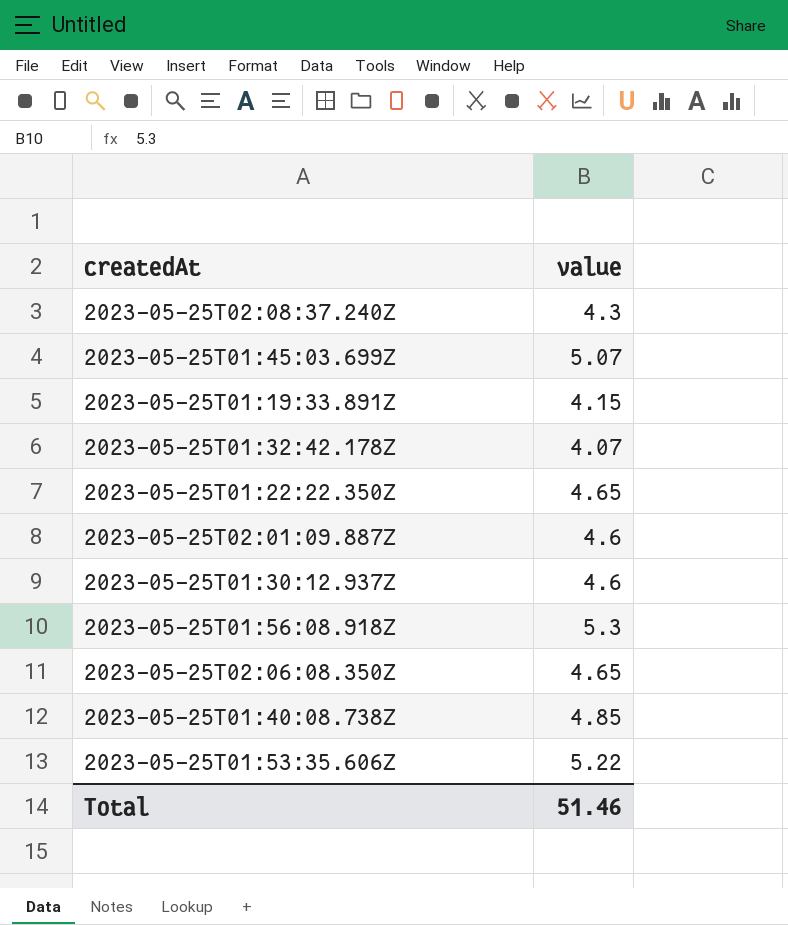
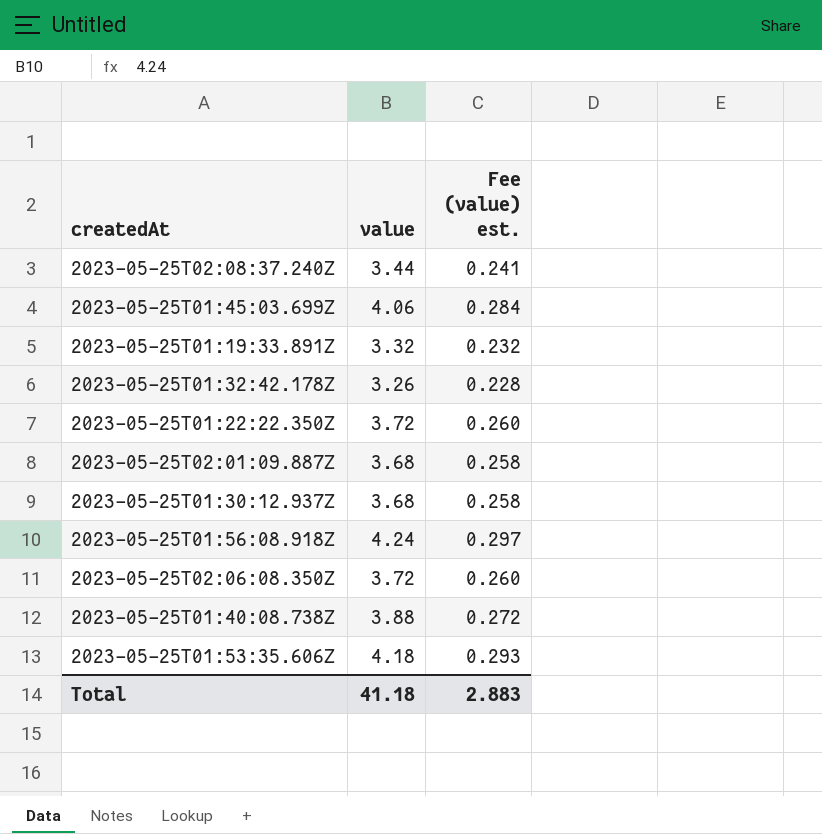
column Fee (value) est. | formula: none -> [value] * 0.07
2023-05-25T02:08:37.240Z | value: 4.3 -> 3.44
2023-05-25T01:45:03.699Z | value: 5.07 -> 4.06
2023-05-25T01:19:33.891Z | value: 4.15 -> 3.32
2023-05-25T01:32:42.178Z | value: 4.07 -> 3.26
2023-05-25T01:22:22.350Z | value: 4.65 -> 3.72
2023-05-25T02:01:09.887Z | value: 4.6 -> 3.68
2023-05-25T01:30:12.937Z | value: 4.6 -> 3.68
2023-05-25T01:56:08.918Z | value: 5.3 -> 4.24
2023-05-25T02:06:08.350Z | value: 4.65 -> 3.72
2023-05-25T01:40:08.738Z | value: 4.85 -> 3.88
2023-05-25T01:53:35.606Z | value: 5.22 -> 4.18
Total | value: 51.46 -> 41.18

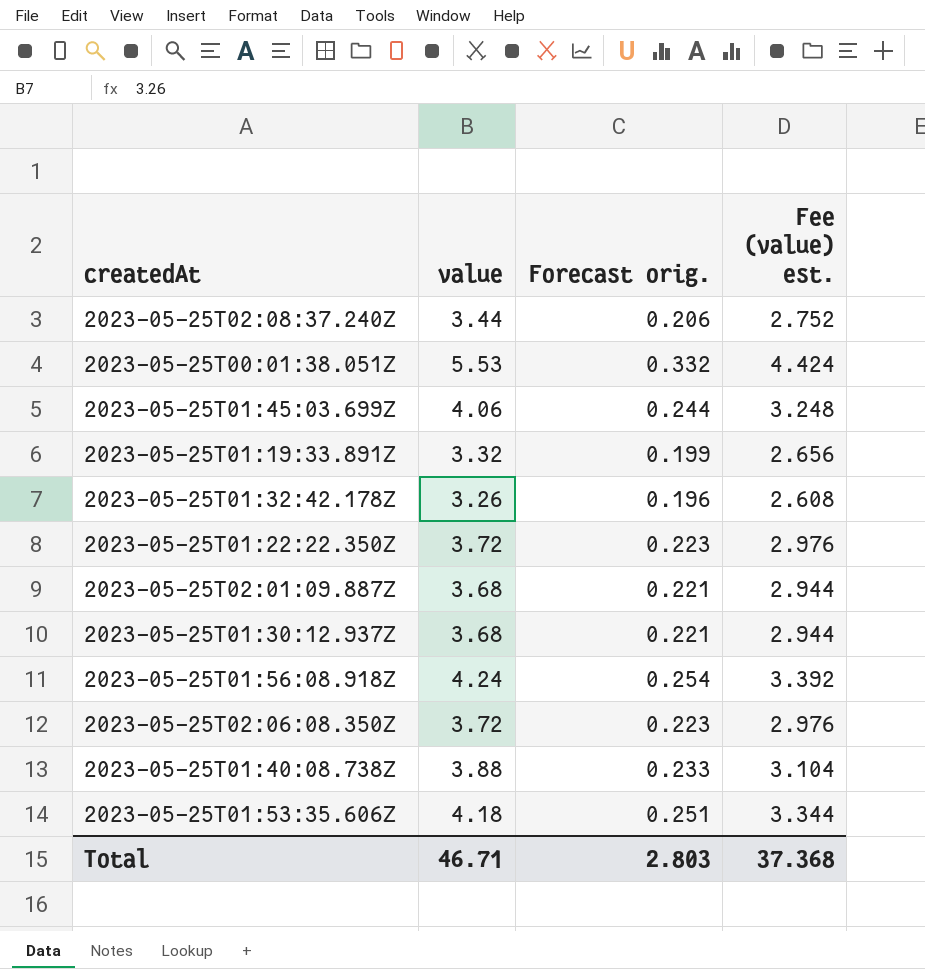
column Forecast orig. | formula: none -> [value] * 0.06
column Fee (value) est. | formula: [value] * 0.07 -> [value] * 0.8
row 2023-05-25T00:01:38.051Z: none -> 5.53 | 0.332 | 4.424
Total | value: 41.18 -> 46.71
Total | Fee (value) est.: 2.883 -> 37.368

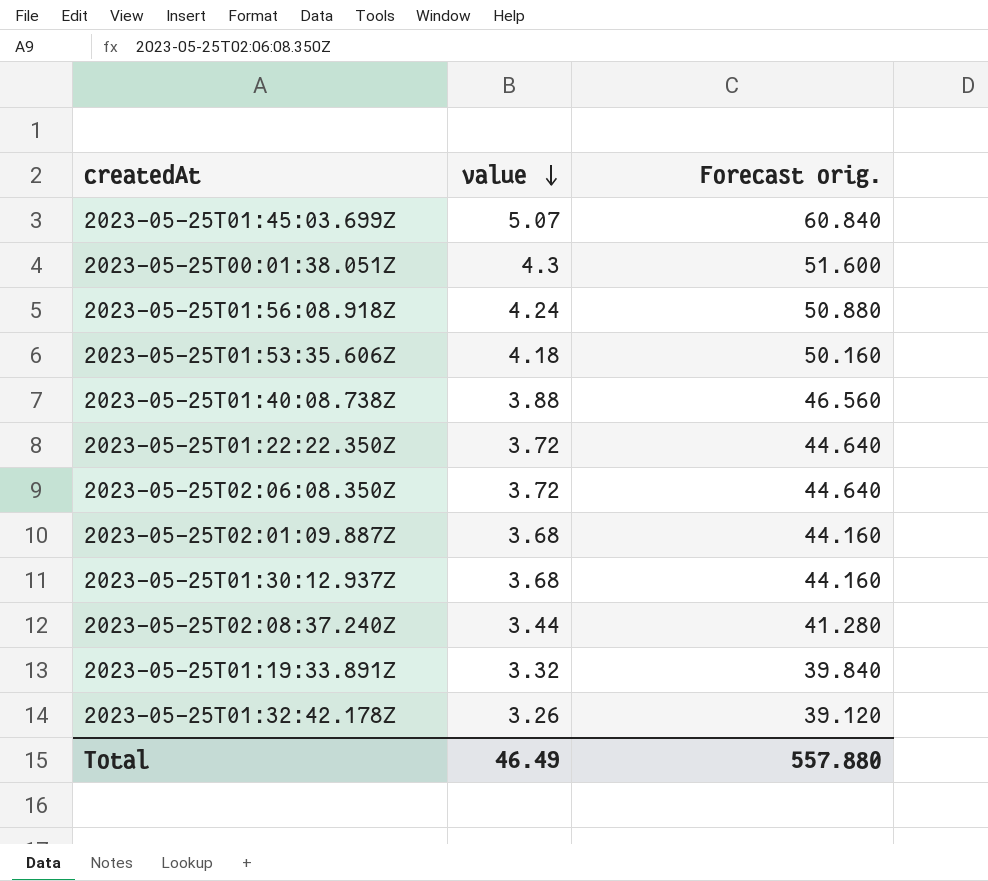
row order: none -> value descending
column Fee (value) est. | formula: [value] * 0.8 -> none
column Forecast orig. | formula: [value] * 0.06 -> [value] * 12
2023-05-25T01:45:03.699Z | value: 4.06 -> 5.07
2023-05-25T00:01:38.051Z | value: 5.53 -> 4.3
Total | value: 46.71 -> 46.49
Total | Forecast orig.: 2.803 -> 557.880

